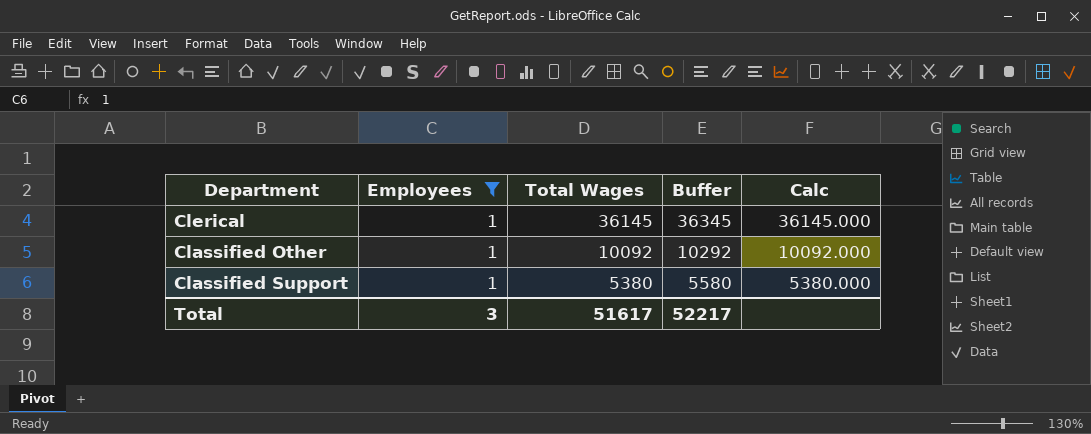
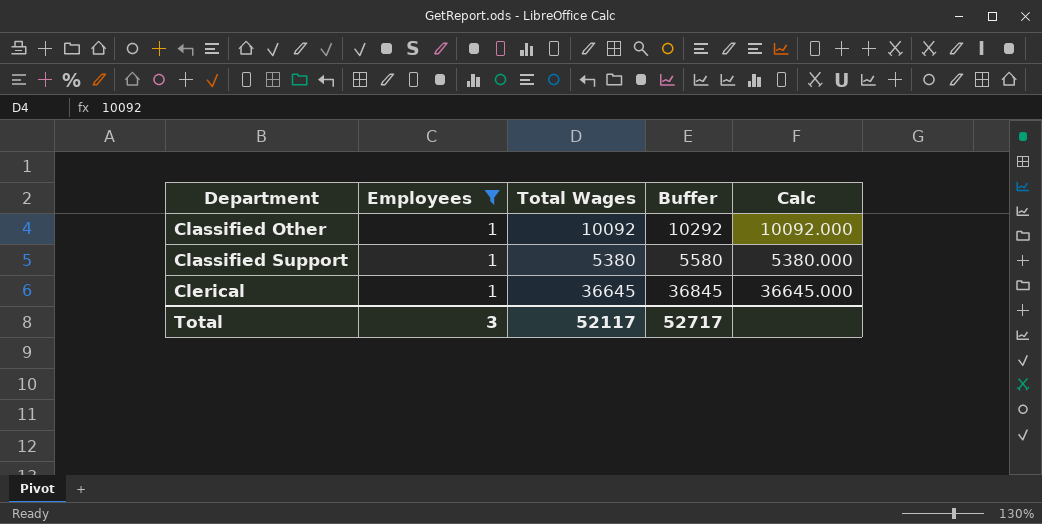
row order: Total Wages descending -> Department ascending
Clerical | Total Wages: 36145 -> 36645
Clerical | Buffer: 36345 -> 36845
Clerical | Calc: 36145.000 -> 36645.000
Total | Total Wages: 51617 -> 52117
Total | Buffer: 52217 -> 52717

